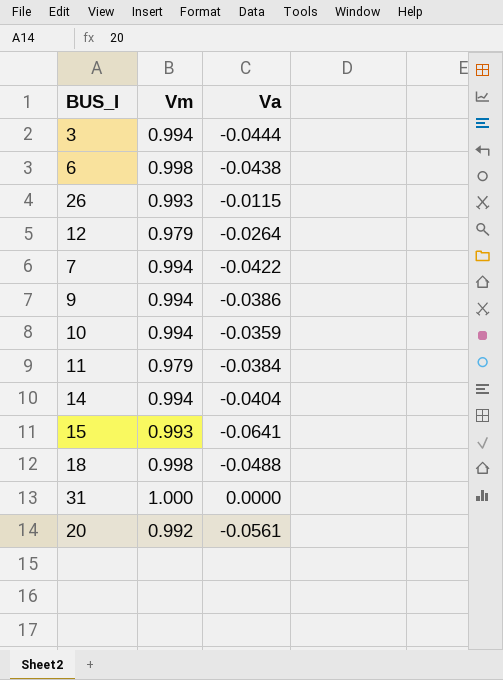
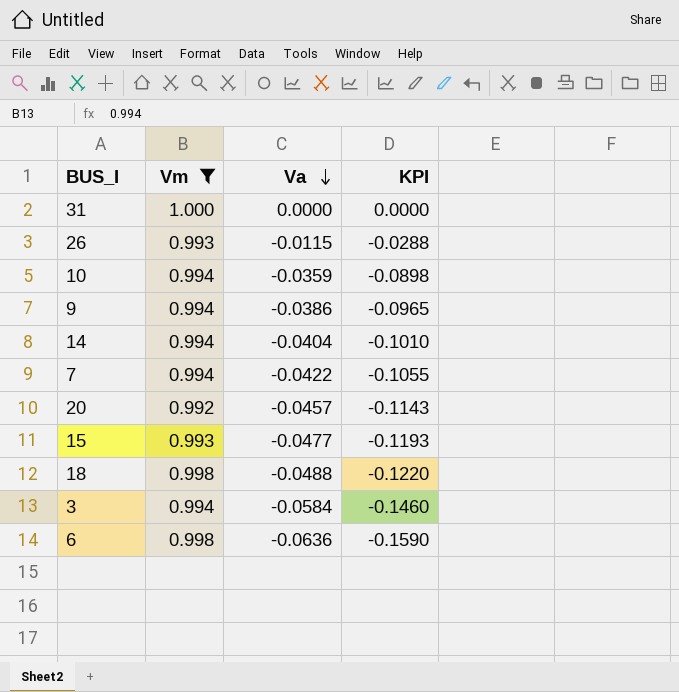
filter: none -> Vm != 0.979
row order: none -> Va descending
column KPI | formula: none -> [Va] * 2.5
20 | Va: -0.0561 -> -0.0457
15 | Va: -0.0641 -> -0.0477
3 | Va: -0.0444 -> -0.0584
6 | Va: -0.0438 -> -0.0636

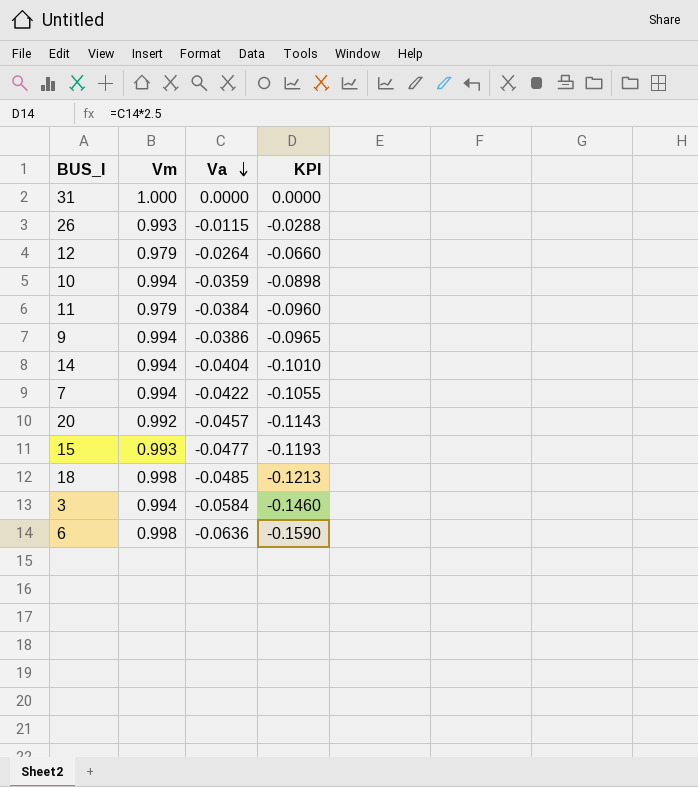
filter: Vm != 0.979 -> none
18 | Va: -0.0488 -> -0.0485
18 | KPI: -0.1220 -> -0.1213

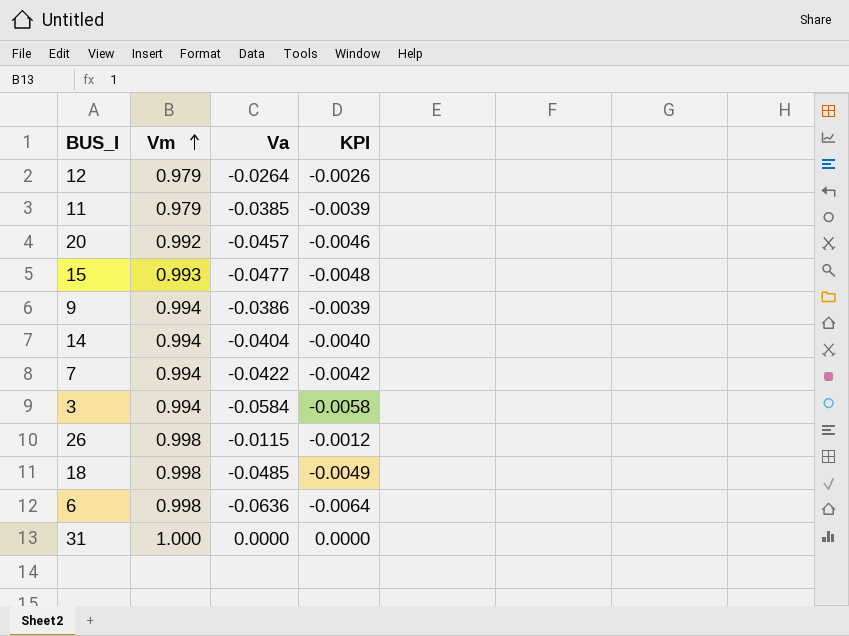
row order: Va descending -> Vm ascending
column KPI | formula: [Va] * 2.5 -> [Va] * 0.1
row 10: 0.994 | -0.0359 | -0.0898 -> none
11 | Va: -0.0384 -> -0.0385
26 | Vm: 0.993 -> 0.998

